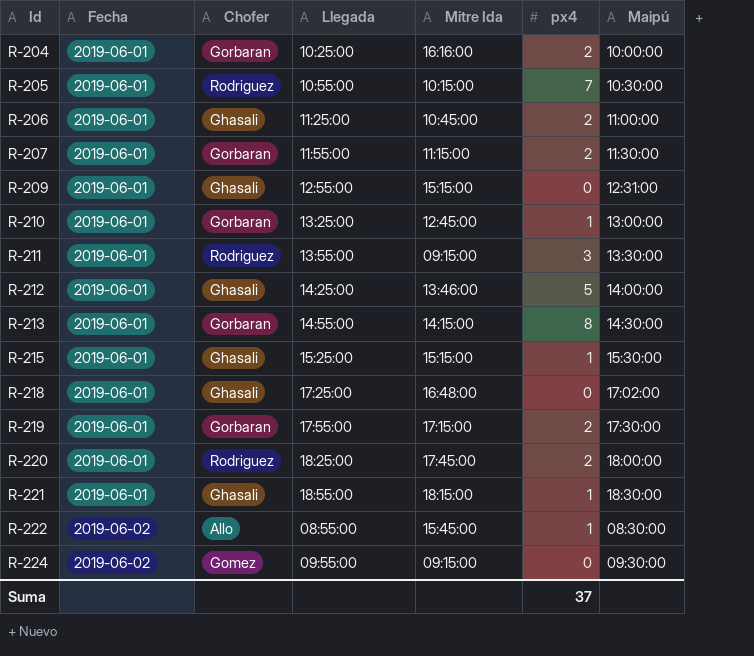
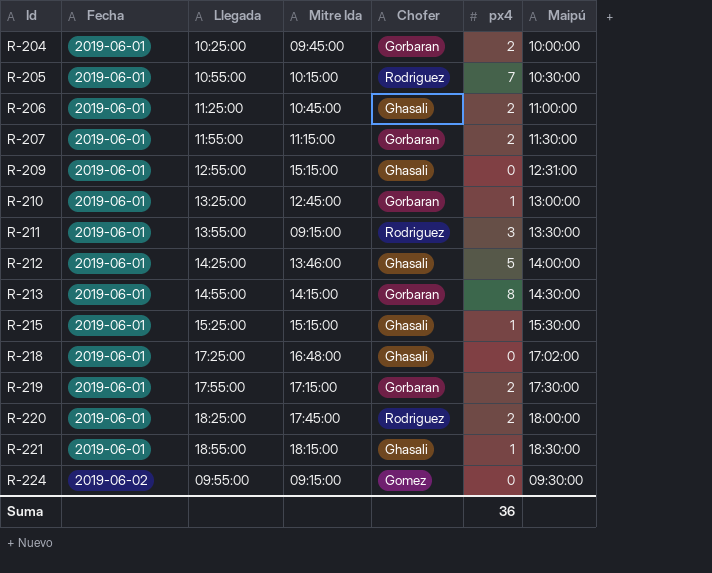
column Chofer | position: 3 -> 5
row R-222: 2019-06-02 | Allo | 08:55:00 | 15:45:00 | 1 | 08:30:00 -> none
R-204 | Mitre Ida: 16:16:00 -> 09:45:00
Suma | px4: 37 -> 36

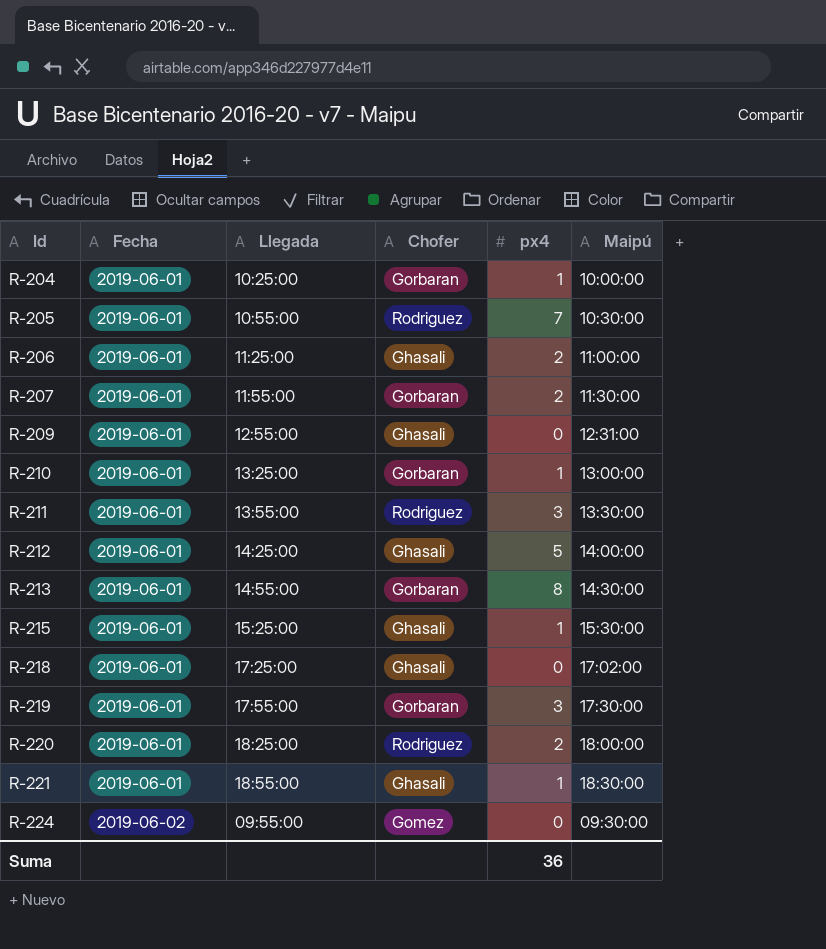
column Mitre Ida | position: 4 -> none
R-204 | px4: 2 -> 1
R-219 | px4: 2 -> 3

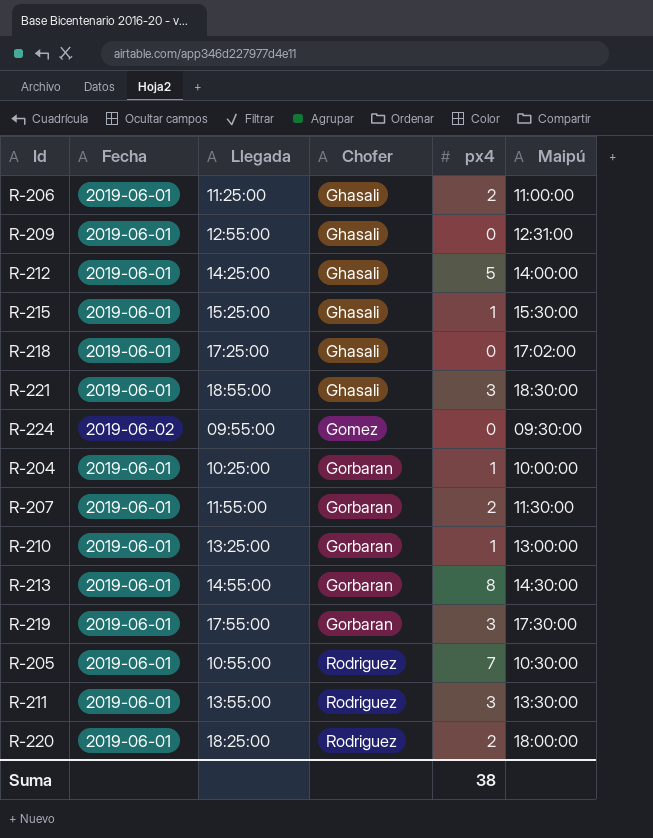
row order: Id ascending -> Chofer ascending
R-221 | px4: 1 -> 3
Suma | px4: 36 -> 38

